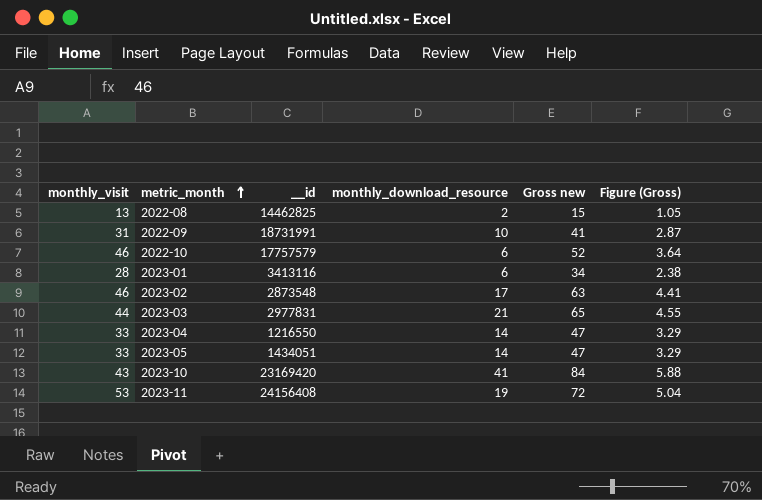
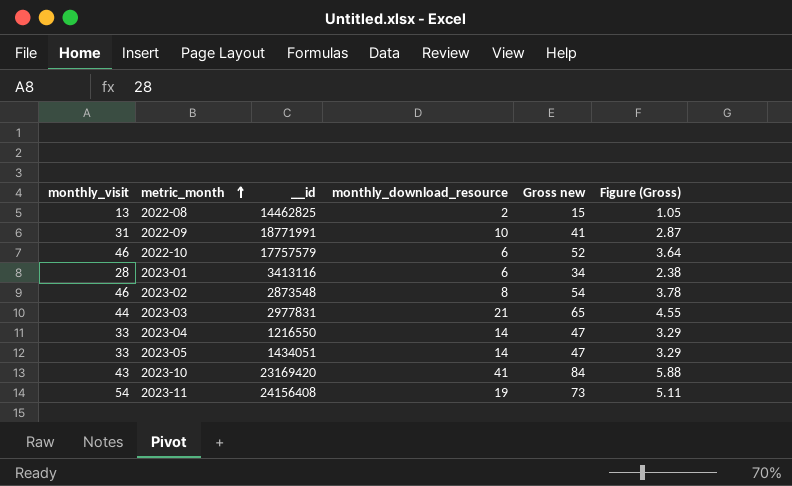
2022-09 | __id: 18731991 -> 18771991
2023-02 | monthly_download_resource: 17 -> 8
2023-02 | Gross new: 63 -> 54
2023-02 | Figure (Gross): 4.41 -> 3.78
2023-11 | monthly_visit: 53 -> 54
2023-11 | Gross new: 72 -> 73
2023-11 | Figure (Gross): 5.04 -> 5.11

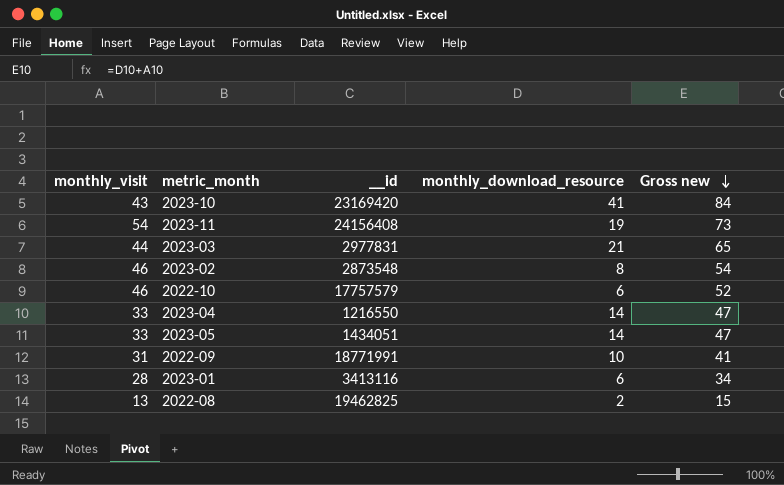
row order: metric_month ascending -> Gross new descending
column Figure (Gross) | formula: [Gross new] * 0.07 -> none
2022-08 | __id: 14462825 -> 19462825

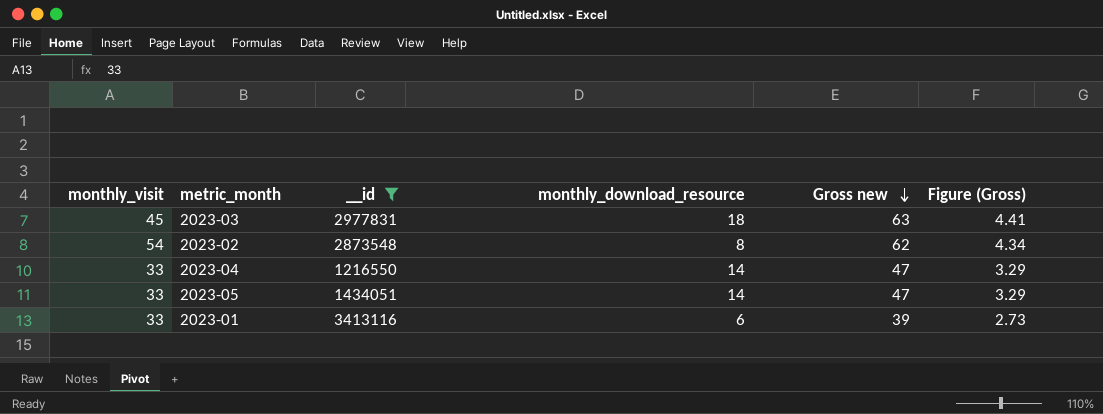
filter: none -> __id <= 3413116
column Figure (Gross) | formula: none -> [Gross new] * 0.07
2023-03 | monthly_visit: 44 -> 45
2023-03 | monthly_download_resource: 21 -> 18
2023-03 | Gross new: 65 -> 63
2023-02 | monthly_visit: 46 -> 54
2023-02 | Gross new: 54 -> 62
2023-01 | monthly_visit: 28 -> 33
2023-01 | Gross new: 34 -> 39

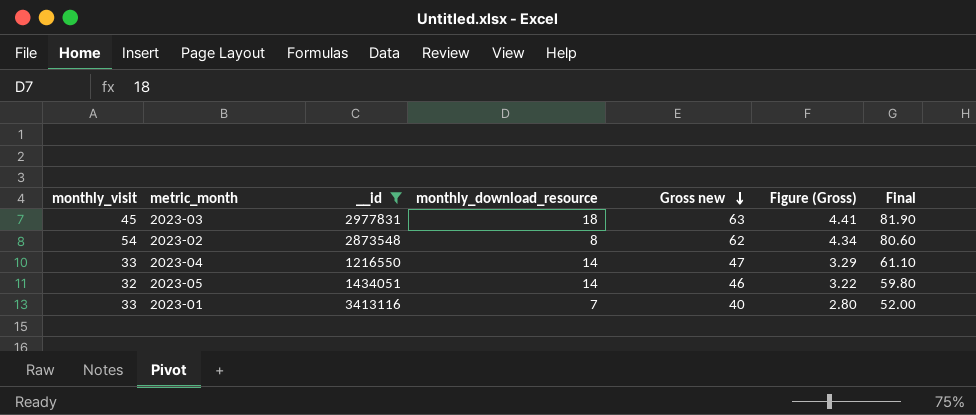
column Final | formula: none -> [Gross new] * 1.3
2023-05 | monthly_visit: 33 -> 32
2023-05 | Gross new: 47 -> 46
2023-05 | Figure (Gross): 3.29 -> 3.22
2023-01 | monthly_download_resource: 6 -> 7
2023-01 | Gross new: 39 -> 40
2023-01 | Figure (Gross): 2.73 -> 2.80

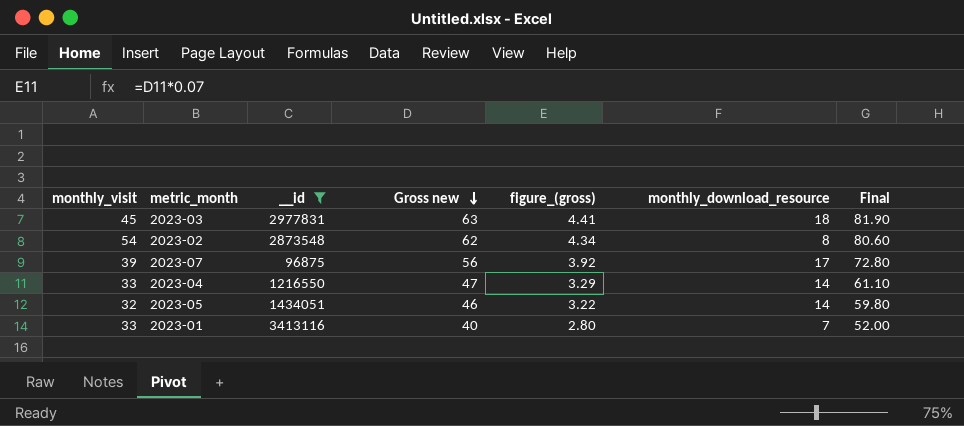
column name: Figure (Gross) -> figure_(gross)
column monthly_download_resource | position: 4 -> 6
row 2023-07: none -> 39 | 96875 | 56 | 3.92 | 17 | 72.80

